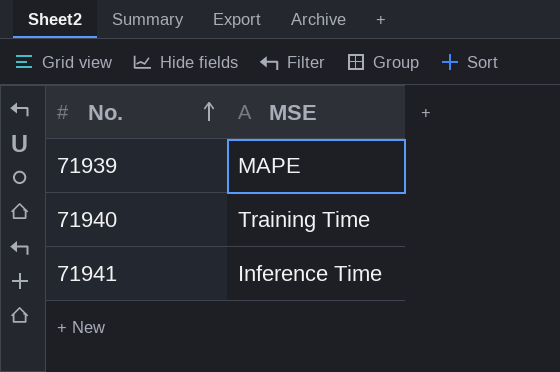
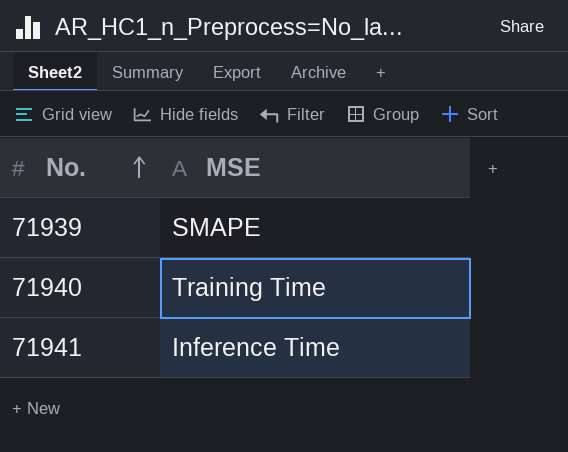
71939 | MSE: MAPE -> SMAPE

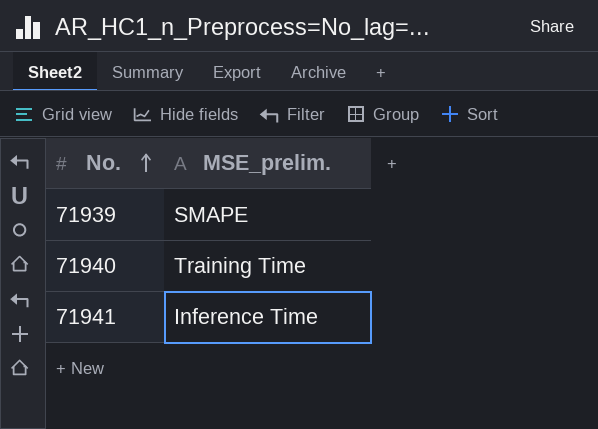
column name: MSE -> MSE_prelim.

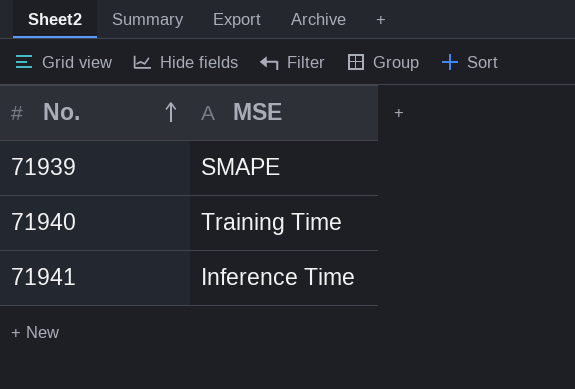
column name: MSE_prelim. -> MSE

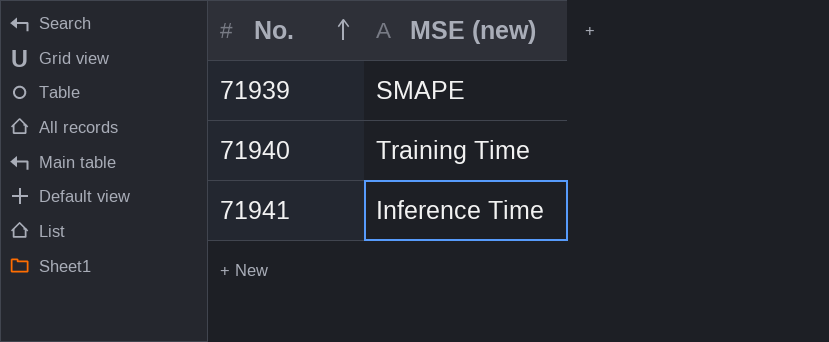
column name: MSE -> MSE (new)

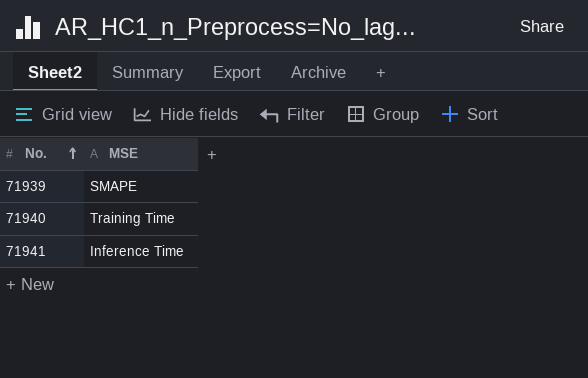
column name: MSE (new) -> MSE

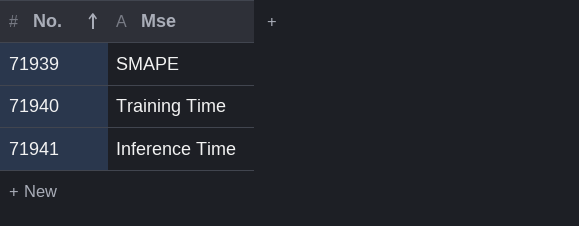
column name: MSE -> Mse

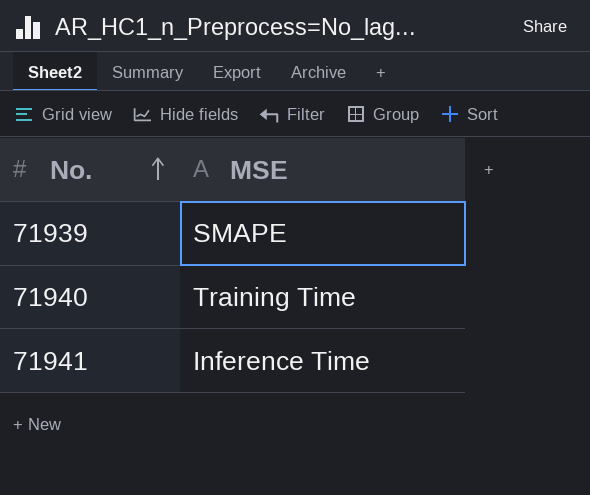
column name: Mse -> MSE

